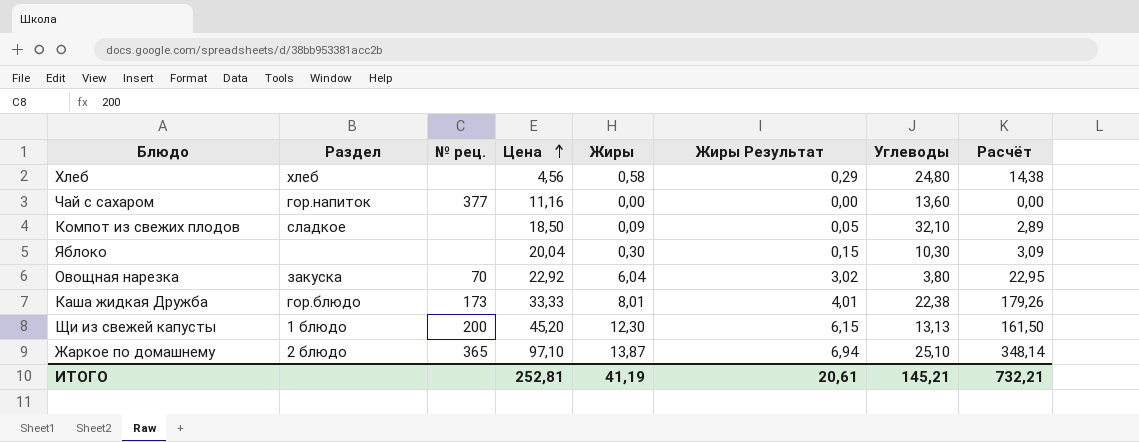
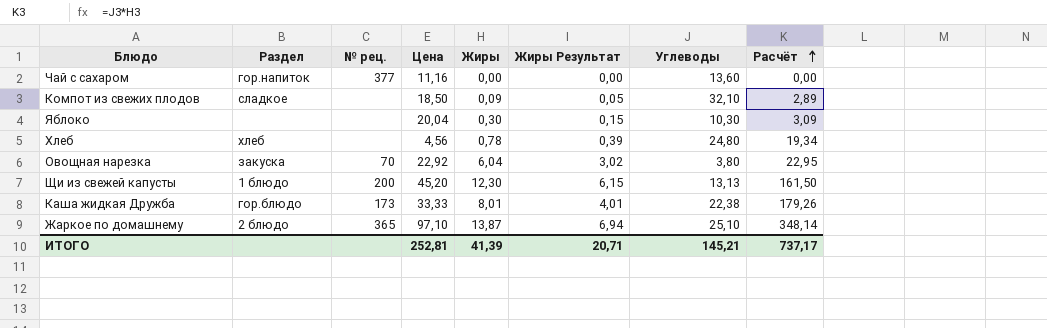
row order: Цена ascending -> Расчёт ascending
Хлеб | Жиры: 0,58 -> 0,78
Хлеб | Жиры Результат: 0,29 -> 0,39
Хлеб | Расчёт: 14,38 -> 19,34
ИТОГО | Жиры: 41,19 -> 41,39
ИТОГО | Жиры Результат: 20,61 -> 20,71
ИТОГО | Расчёт: 732,21 -> 737,17

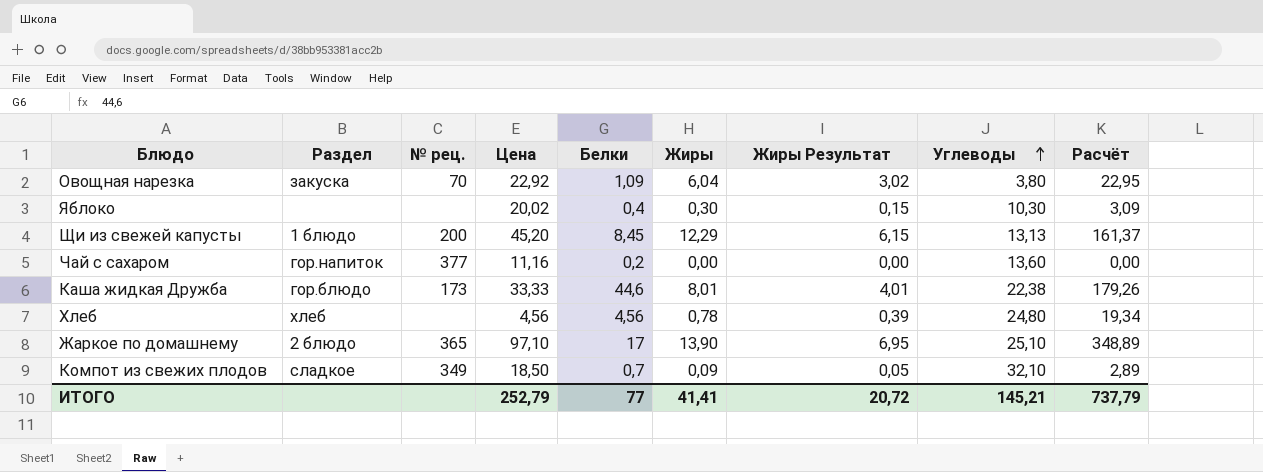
row order: Расчёт ascending -> Углеводы ascending
column Белки | position: none -> 5
Яблоко | Цена: 20,04 -> 20,02
Щи из свежей капусты | Жиры: 12,30 -> 12,29
Щи из свежей капусты | Расчёт: 161,50 -> 161,37
Жаркое по домашнему | Жиры: 13,87 -> 13,90
Жаркое по домашнему | Жиры Результат: 6,94 -> 6,95
Жаркое по домашнему | Расчёт: 348,14 -> 348,89
Компот из свежих плодов | № рец.: none -> 349
ИТОГО | Цена: 252,81 -> 252,79
ИТОГО | Жиры: 41,39 -> 41,41
ИТОГО | Жиры Результат: 20,71 -> 20,72
ИТОГО | Расчёт: 737,17 -> 737,79

